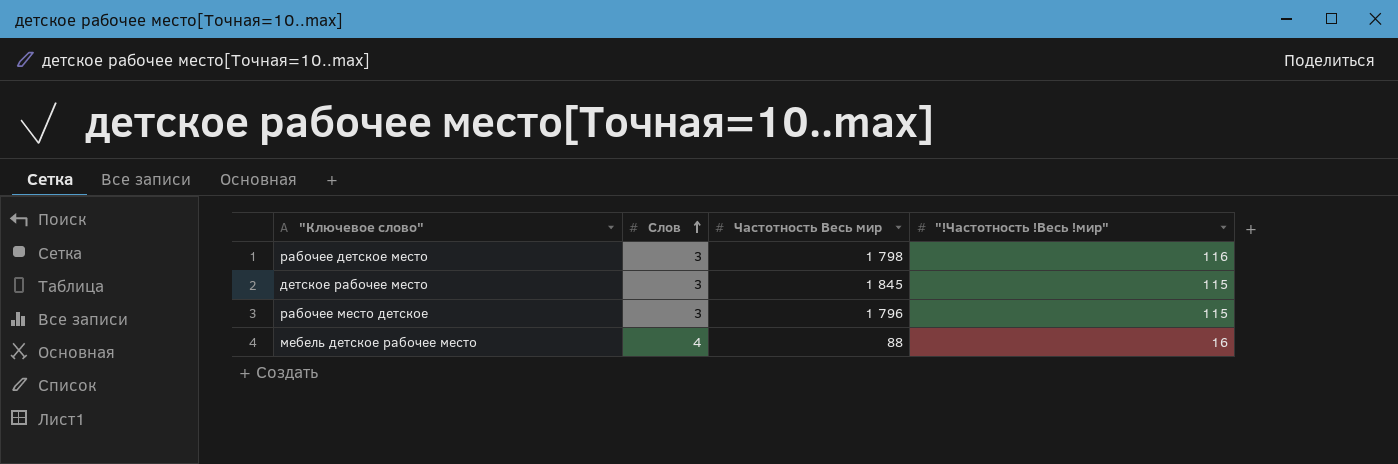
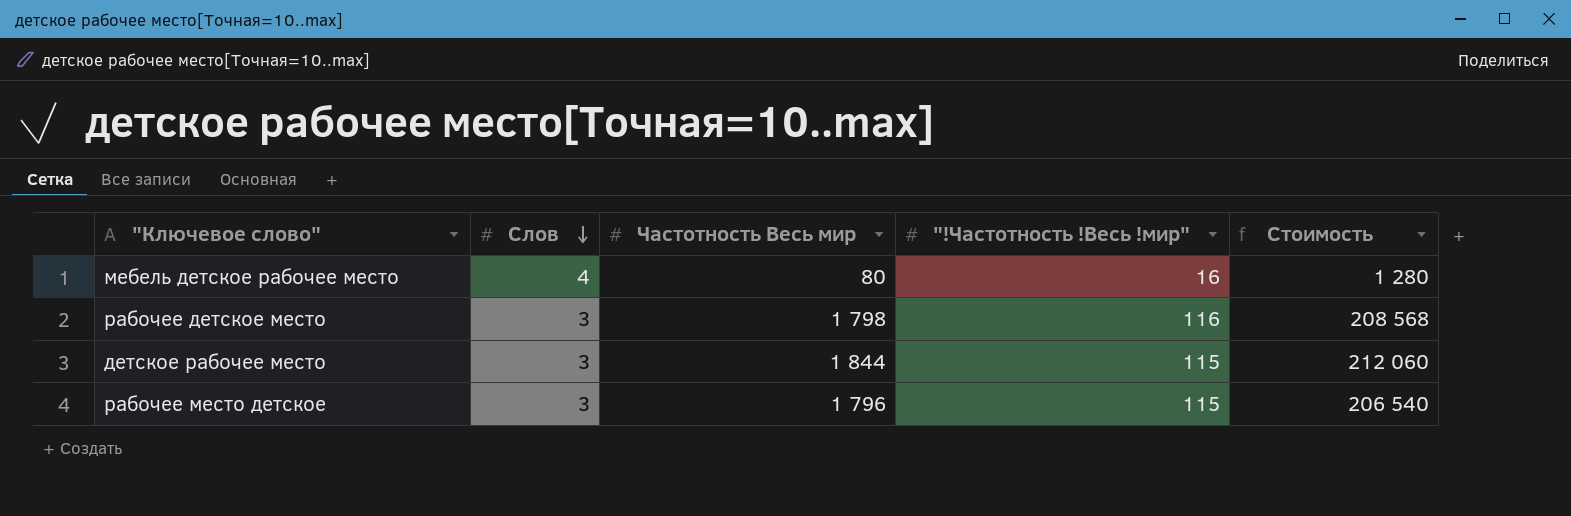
row order: Слов ascending -> Слов descending
column Стоимость | formula: none -> [Частотность Весь мир] * ["!Частотность !Весь !мир"]
мебель детское рабочее место | Частотность Весь мир: 88 -> 80
детское рабочее место | Частотность Весь мир: 1 845 -> 1 844

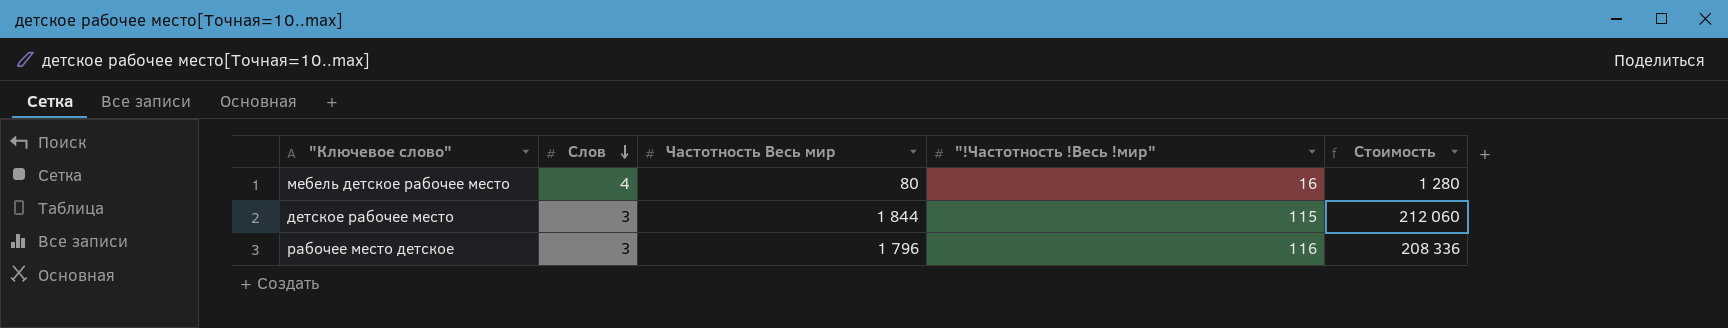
row рабочее детское место: 3 | 1 798 | 116 | 208 568 -> none
рабочее место детское | "!Частотность !Весь !мир": 115 -> 116
рабочее место детское | Стоимость: 206 540 -> 208 336

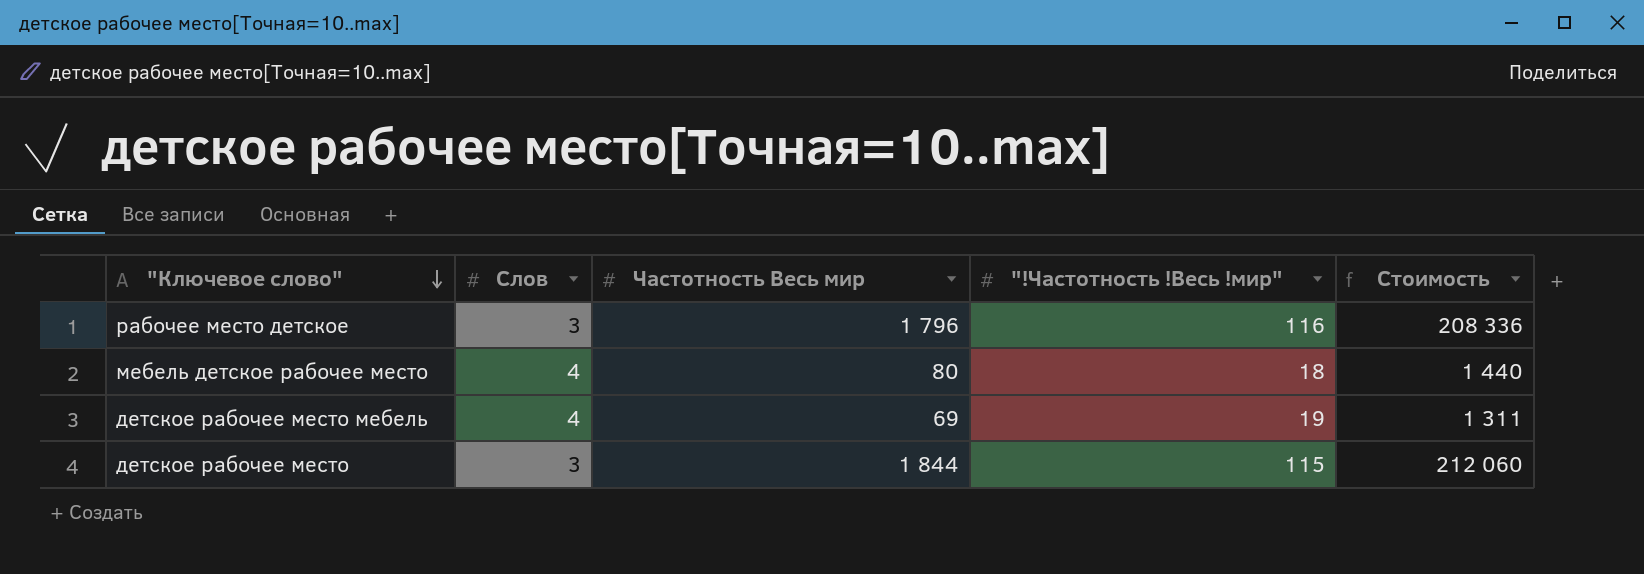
row order: Слов descending -> "Ключевое слово" descending
мебель детское рабочее место | "!Частотность !Весь !мир": 16 -> 18
мебель детское рабочее место | Стоимость: 1 280 -> 1 440
row детское рабочее место мебель: none -> 4 | 69 | 19 | 1 311

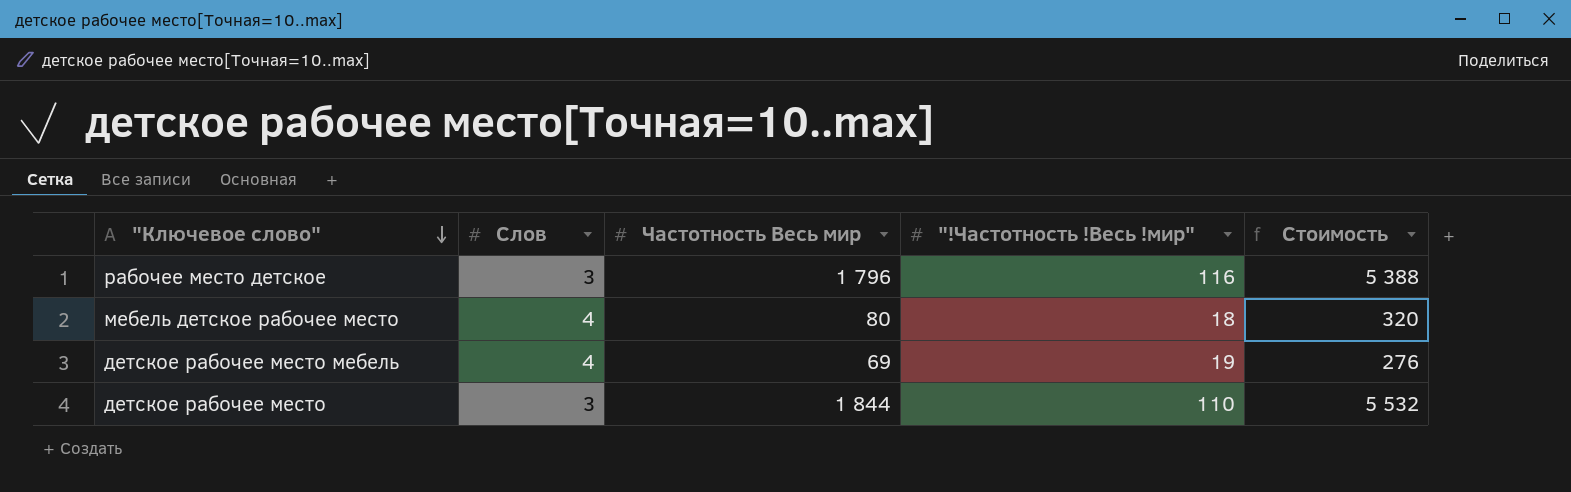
column Стоимость | formula: [Частотность Весь мир] * ["!Частотность !Весь !мир"] -> [Слов] * [Частотность Весь мир]
детское рабочее место | "!Частотность !Весь !мир": 115 -> 110

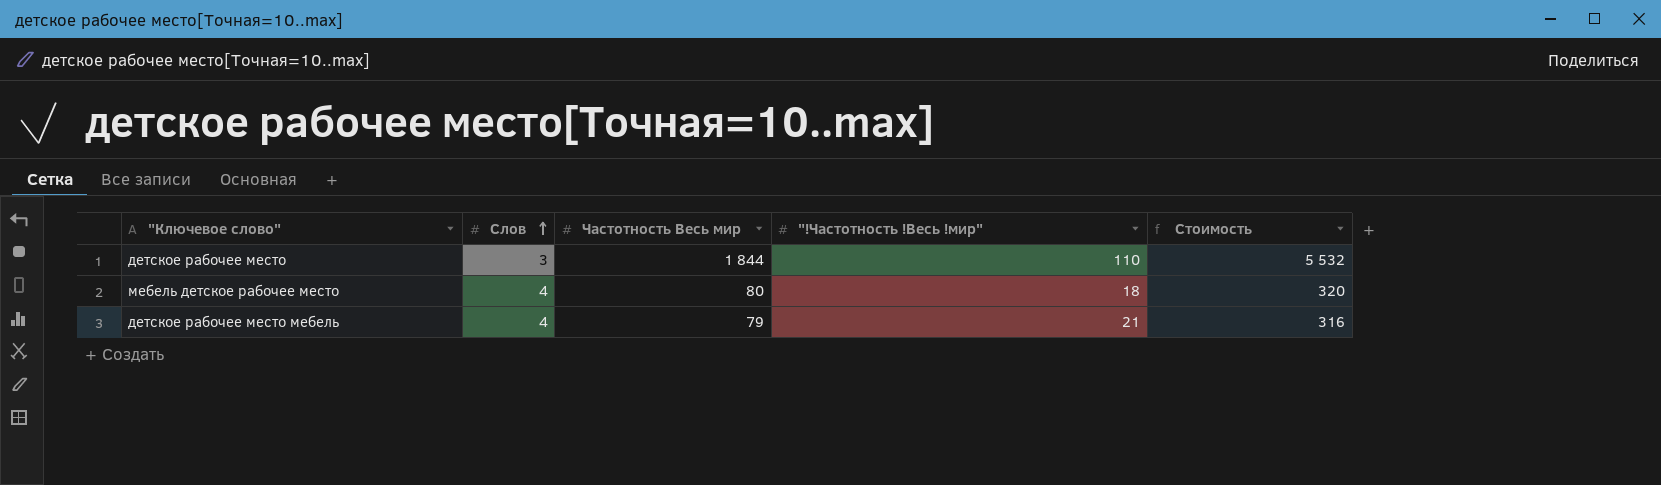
row order: "Ключевое слово" descending -> Слов ascending
row рабочее место детское: 3 | 1 796 | 116 | 5 388 -> none
детское рабочее место мебель | Частотность Весь мир: 69 -> 79
детское рабочее место мебель | "!Частотность !Весь !мир": 19 -> 21
детское рабочее место мебель | Стоимость: 276 -> 316

